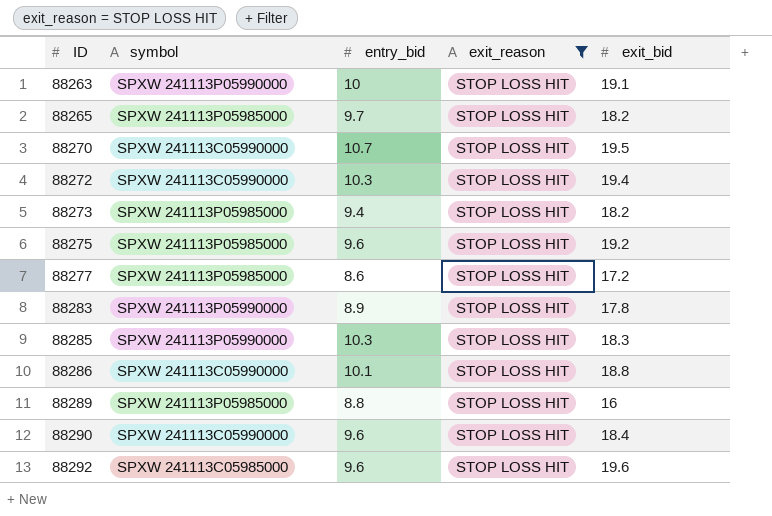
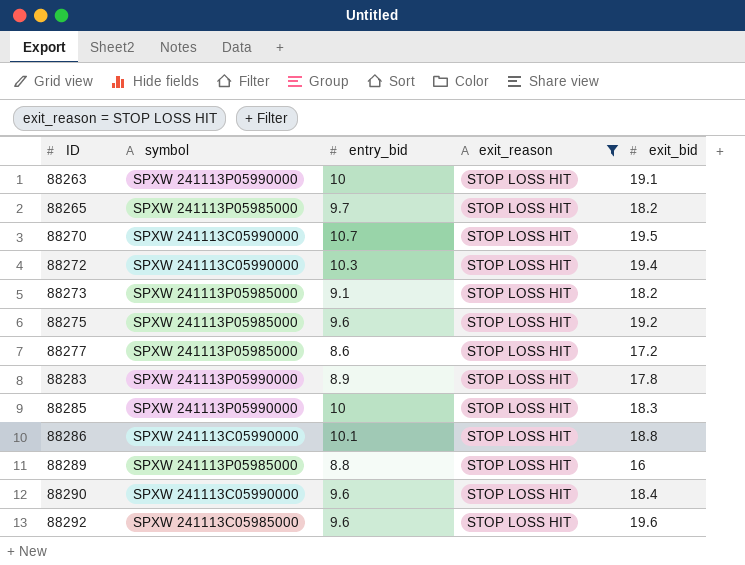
88273 | entry_bid: 9.4 -> 9.1
88285 | entry_bid: 10.3 -> 10

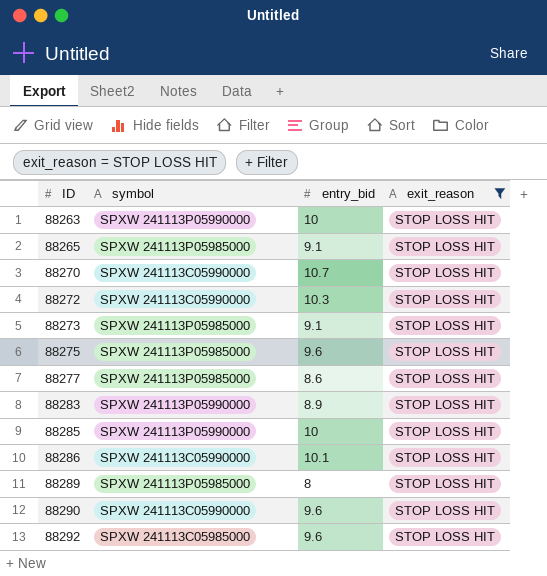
column exit_bid | position: 5 -> none
88265 | entry_bid: 9.7 -> 9.1
88289 | entry_bid: 8.8 -> 8

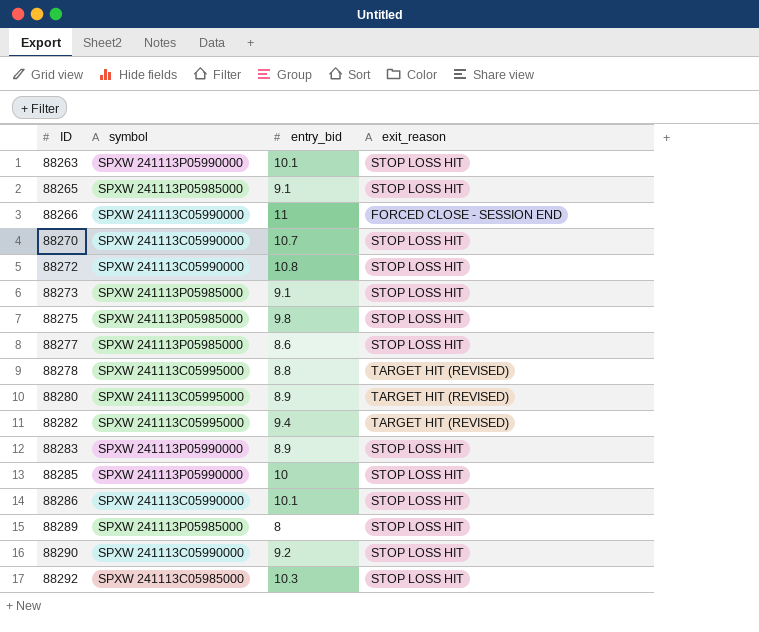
filter: exit_reason = STOP LOSS HIT -> none
88263 | entry_bid: 10 -> 10.1
88272 | entry_bid: 10.3 -> 10.8
88275 | entry_bid: 9.6 -> 9.8
88290 | entry_bid: 9.6 -> 9.2
88292 | entry_bid: 9.6 -> 10.3

